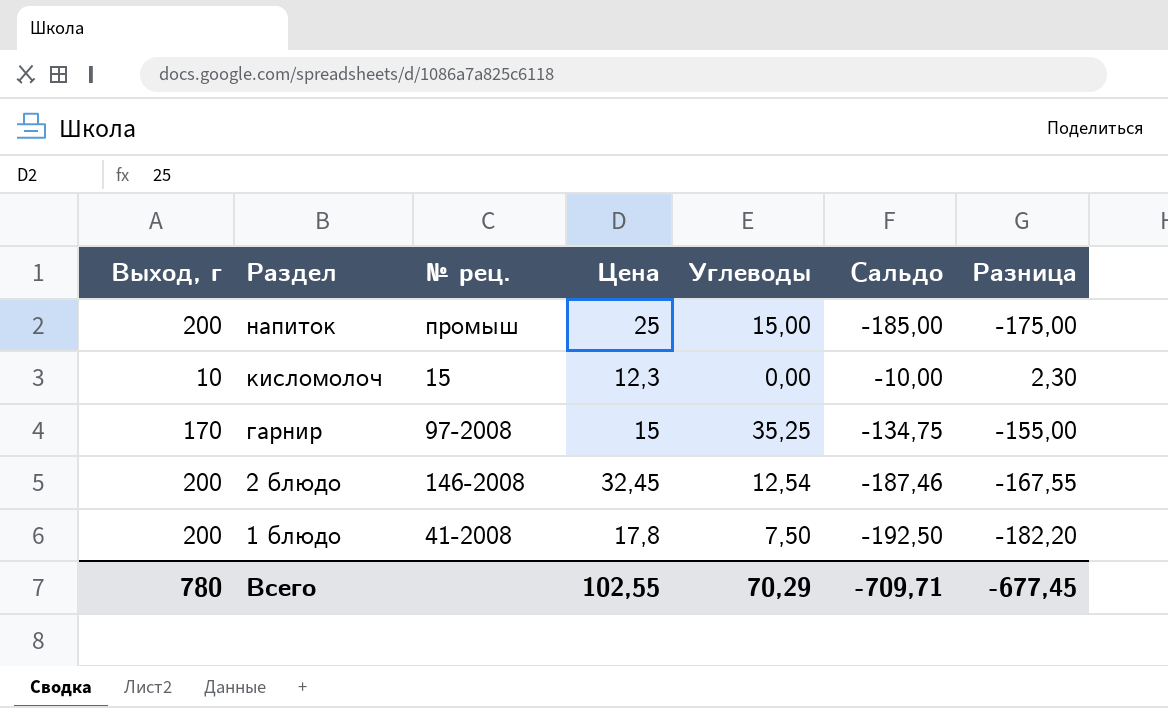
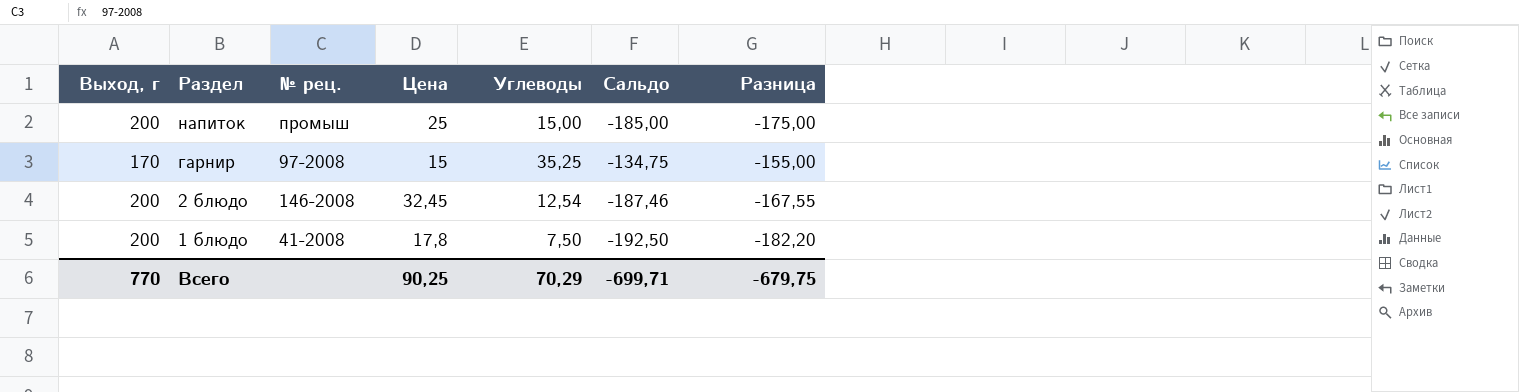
row кисломолоч: 10 | 15 | 12,3 | 0,00 | -10,00 | 2,30 -> none
Всего | Выход, г: 780 -> 770
Всего | Цена: 102,55 -> 90,25
Всего | Сальдо: -709,71 -> -699,71
Всего | Разница: -677,45 -> -679,75

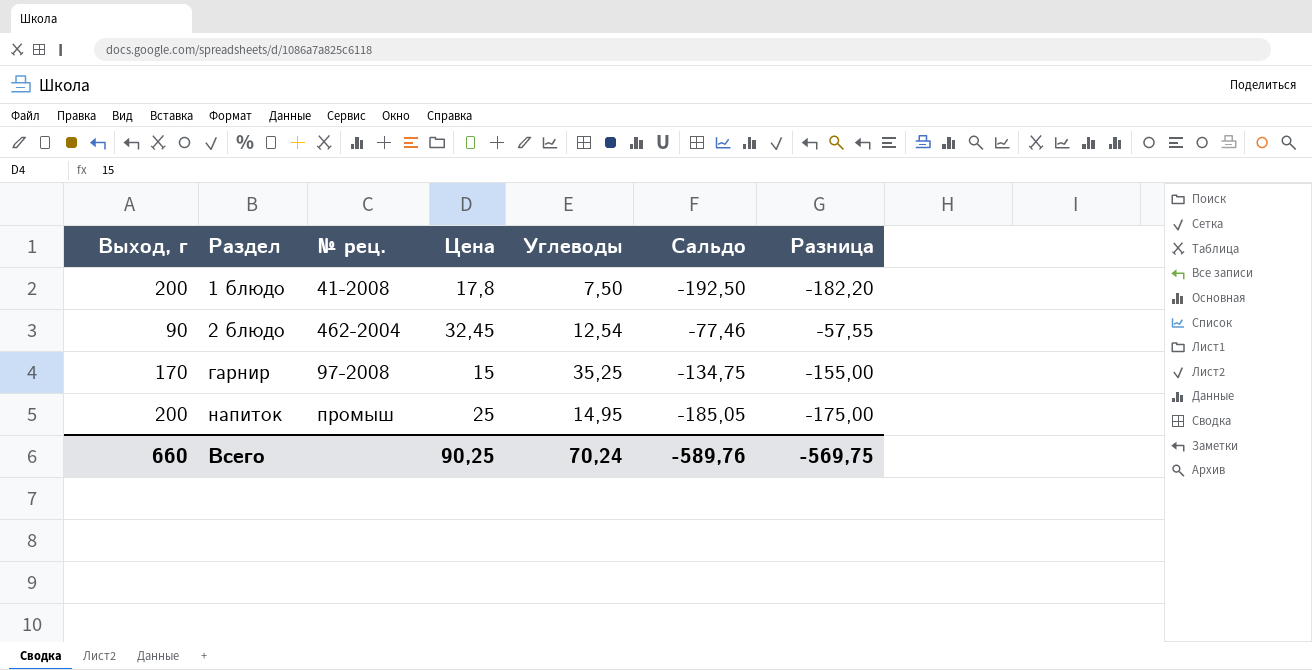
row order: Раздел descending -> Раздел ascending
2 блюдо | Выход, г: 200 -> 90
2 блюдо | № рец.: 146-2008 -> 462-2004
2 блюдо | Сальдо: -187,46 -> -77,46
2 блюдо | Разница: -167,55 -> -57,55
напиток | Углеводы: 15,00 -> 14,95
напиток | Сальдо: -185,00 -> -185,05
Всего | Выход, г: 770 -> 660
Всего | Углеводы: 70,29 -> 70,24
Всего | Сальдо: -699,71 -> -589,76
Всего | Разница: -679,75 -> -569,75

